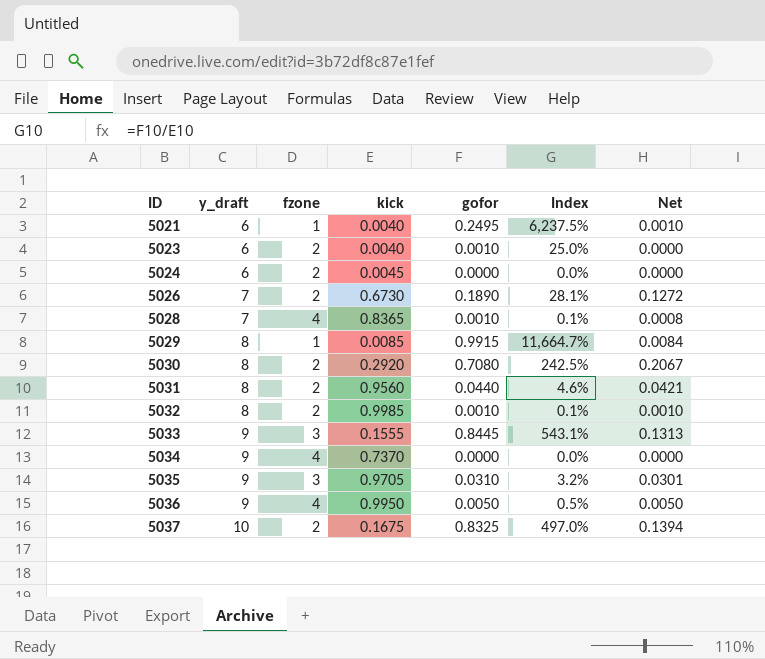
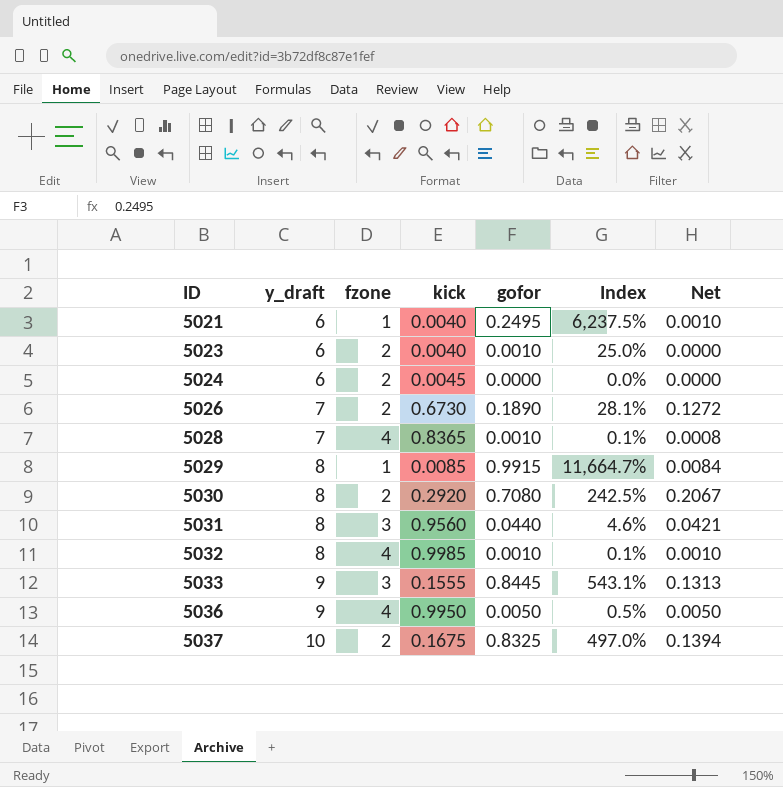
row 5034: 9 | 4 | 0.7370 | 0.0000 | 0.0% | 0.0000 -> none
row 5035: 9 | 3 | 0.9705 | 0.0310 | 3.2% | 0.0301 -> none
5031 | fzone: 2 -> 3
5032 | fzone: 2 -> 4

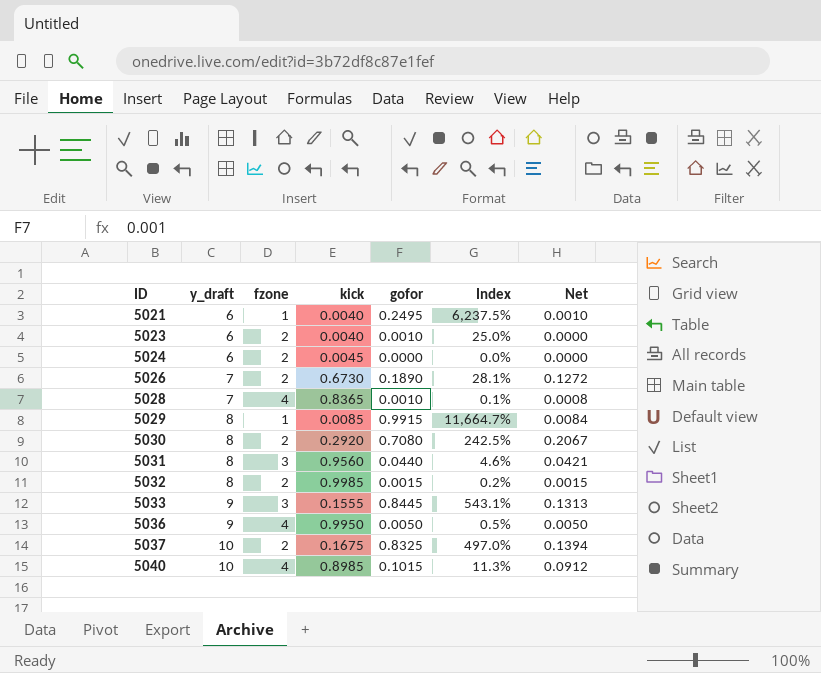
5032 | fzone: 4 -> 2
5032 | gofor: 0.0010 -> 0.0015
5032 | Index: 0.1% -> 0.2%
5032 | Net: 0.0010 -> 0.0015
row 5040: none -> 10 | 4 | 0.8985 | 0.1015 | 11.3% | 0.0912

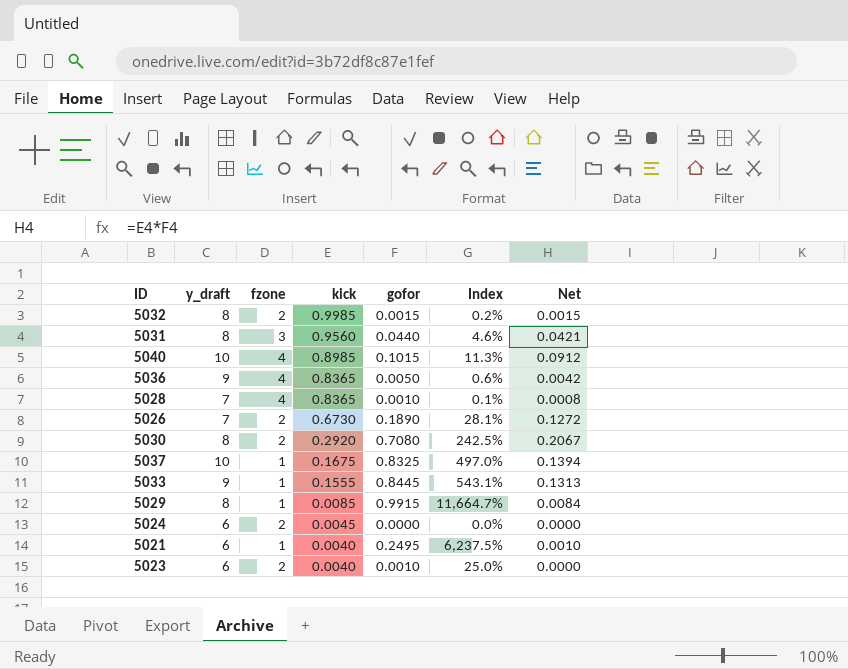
row order: ID ascending -> kick descending
5036 | kick: 0.9950 -> 0.8365
5036 | Index: 0.5% -> 0.6%
5036 | Net: 0.0050 -> 0.0042
5037 | fzone: 2 -> 1
5033 | fzone: 3 -> 1

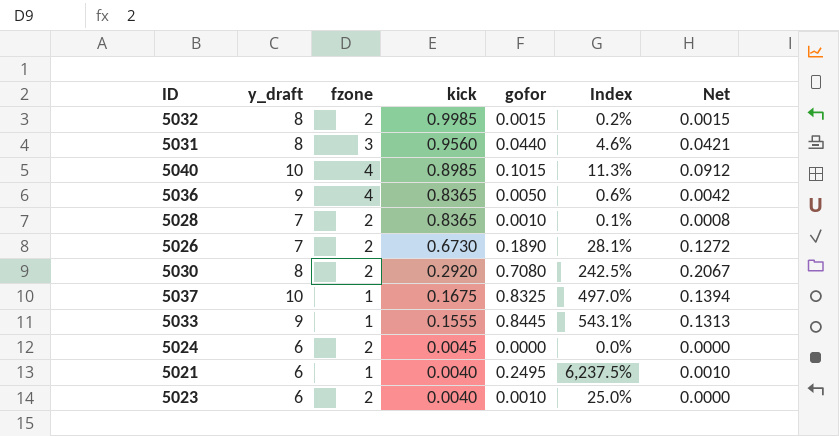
row 5029: 8 | 1 | 0.0085 | 0.9915 | 11,664.7% | 0.0084 -> none
5028 | fzone: 4 -> 2

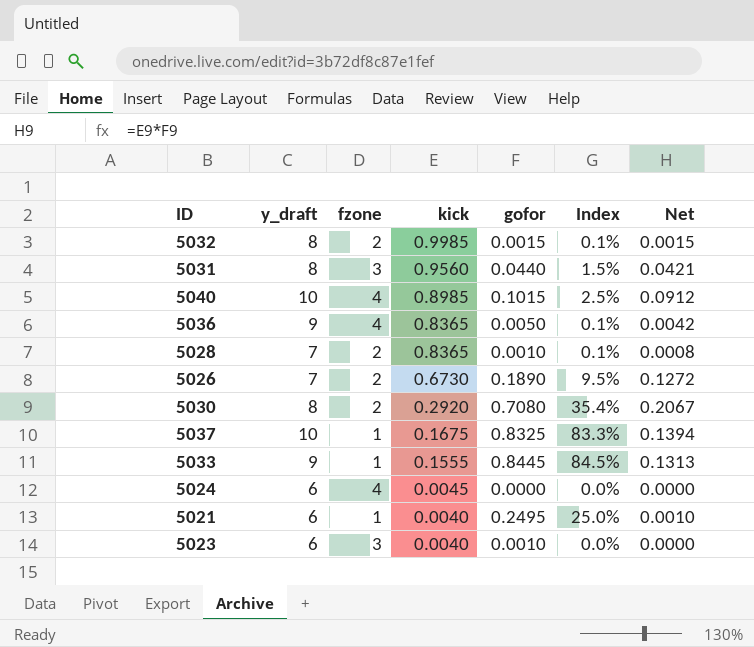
column Index | formula: [gofor] / [kick] -> [gofor] / [fzone]
5024 | fzone: 2 -> 4
5023 | fzone: 2 -> 3

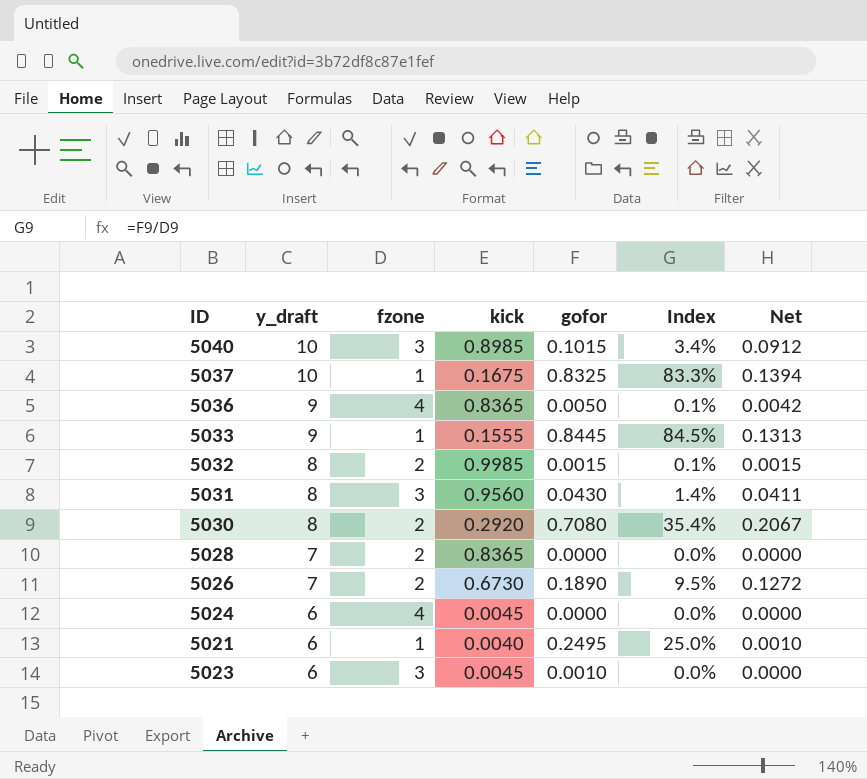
row order: kick descending -> y_draft descending
5040 | fzone: 4 -> 3
5040 | Index: 2.5% -> 3.4%
5031 | gofor: 0.0440 -> 0.0430
5031 | Index: 1.5% -> 1.4%
5031 | Net: 0.0421 -> 0.0411
5028 | gofor: 0.0010 -> 0.0000
5028 | Index: 0.1% -> 0.0%
5028 | Net: 0.0008 -> 0.0000
5023 | kick: 0.0040 -> 0.0045

